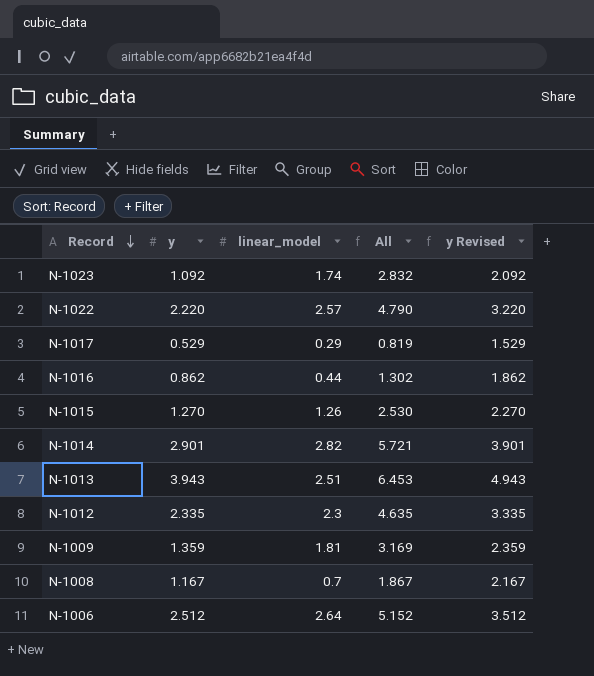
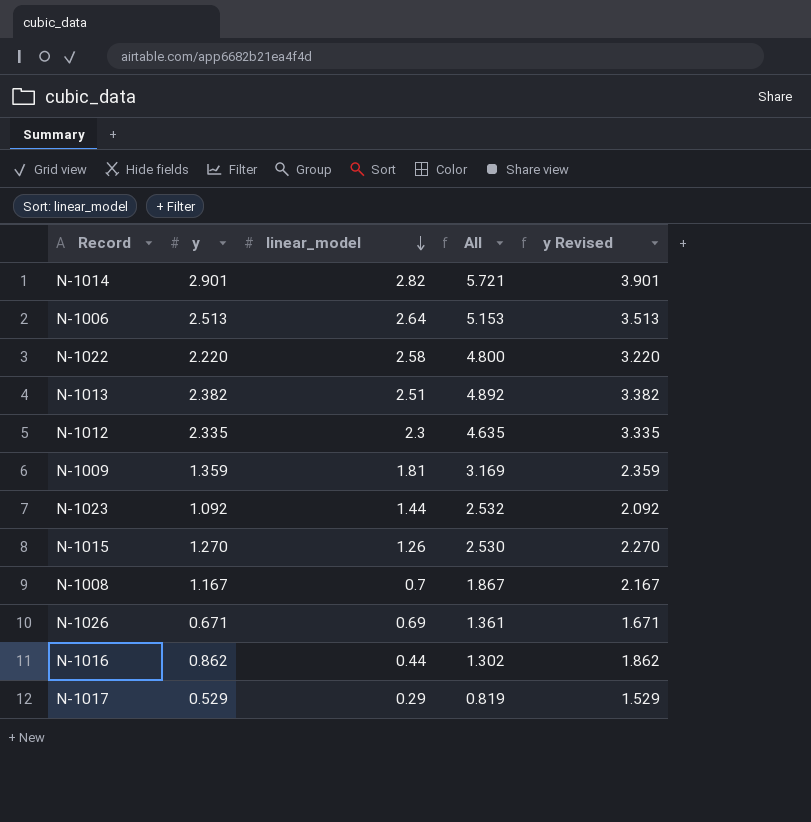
row order: Record descending -> linear_model descending
N-1006 | y: 2.512 -> 2.513
N-1006 | All: 5.152 -> 5.153
N-1006 | y Revised: 3.512 -> 3.513
N-1022 | linear_model: 2.57 -> 2.58
N-1022 | All: 4.790 -> 4.800
N-1013 | y: 3.943 -> 2.382
N-1013 | All: 6.453 -> 4.892
N-1013 | y Revised: 4.943 -> 3.382
N-1023 | linear_model: 1.74 -> 1.44
N-1023 | All: 2.832 -> 2.532
row N-1026: none -> 0.671 | 0.69 | 1.361 | 1.671

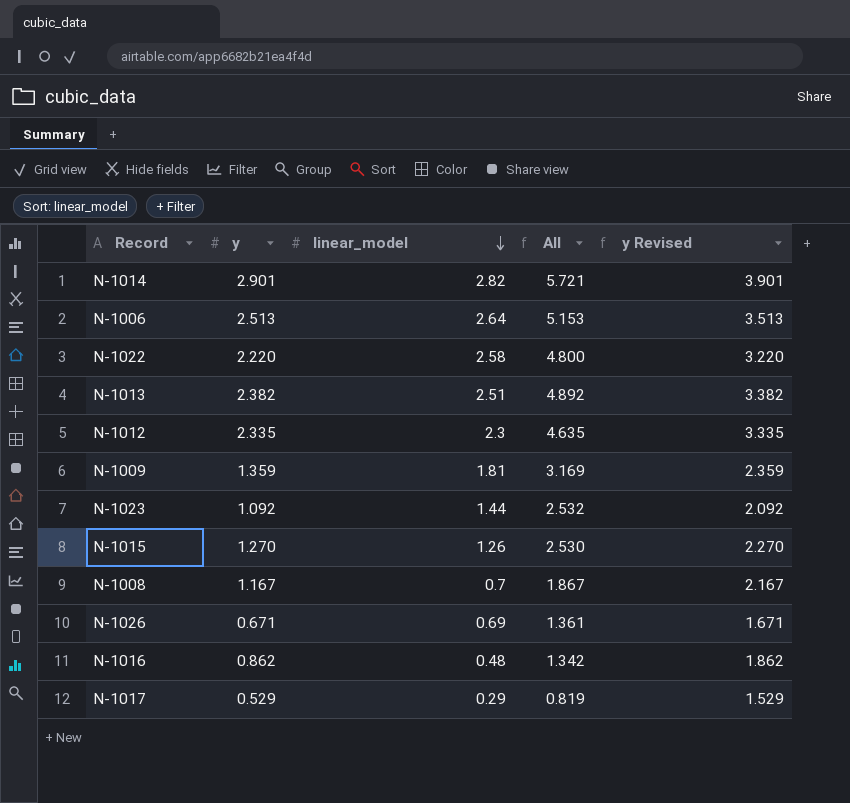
N-1016 | linear_model: 0.44 -> 0.48
N-1016 | All: 1.302 -> 1.342

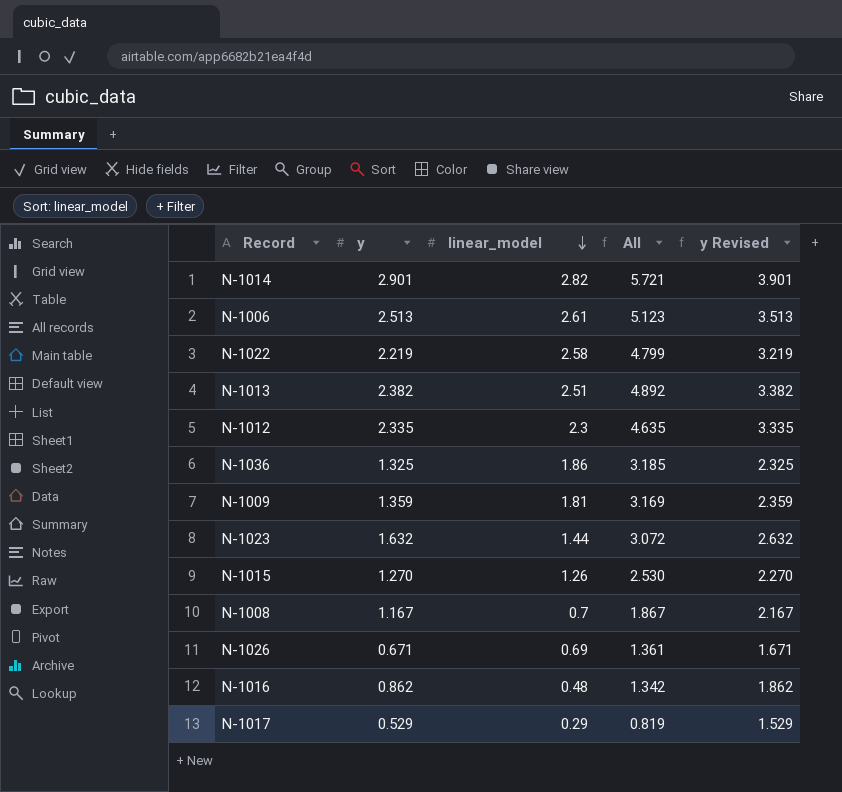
N-1006 | linear_model: 2.64 -> 2.61
N-1006 | All: 5.153 -> 5.123
N-1022 | y: 2.220 -> 2.219
N-1022 | All: 4.800 -> 4.799
N-1022 | y Revised: 3.220 -> 3.219
row N-1036: none -> 1.325 | 1.86 | 3.185 | 2.325
N-1023 | y: 1.092 -> 1.632
N-1023 | All: 2.532 -> 3.072
N-1023 | y Revised: 2.092 -> 2.632

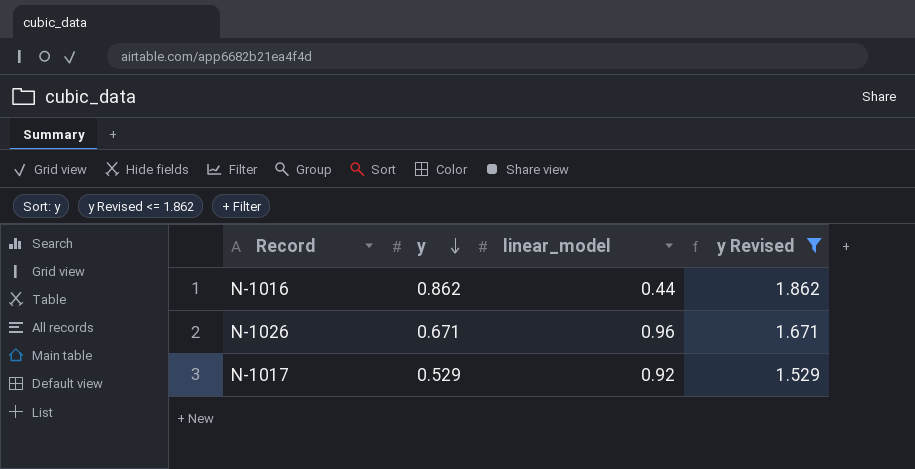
filter: none -> y Revised <= 1.862
row order: linear_model descending -> y descending
column All | formula: [y] + [linear_model] -> none
N-1016 | linear_model: 0.48 -> 0.44
N-1026 | linear_model: 0.69 -> 0.96
N-1017 | linear_model: 0.29 -> 0.92

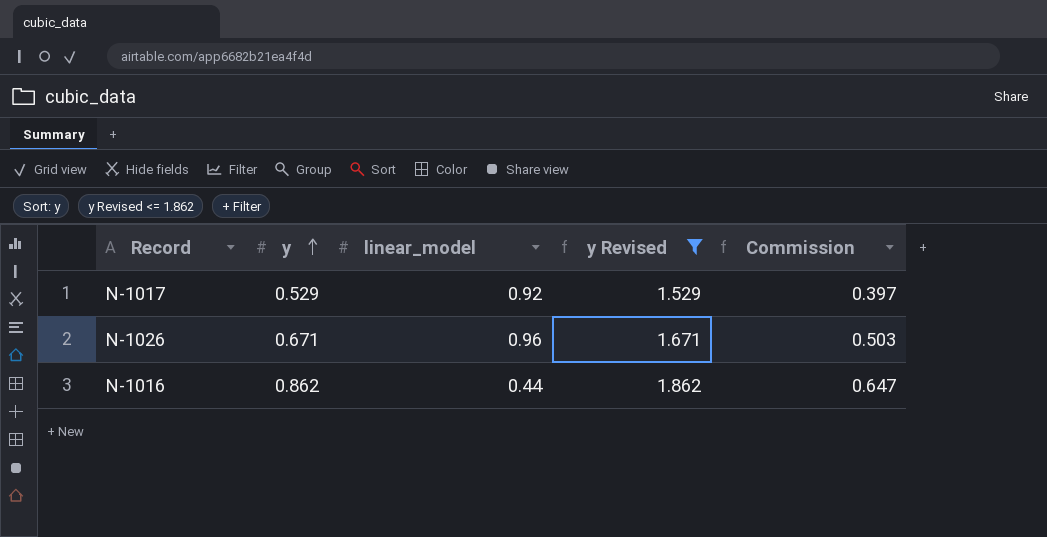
row order: y descending -> y ascending
column Commission | formula: none -> [y] * 0.75

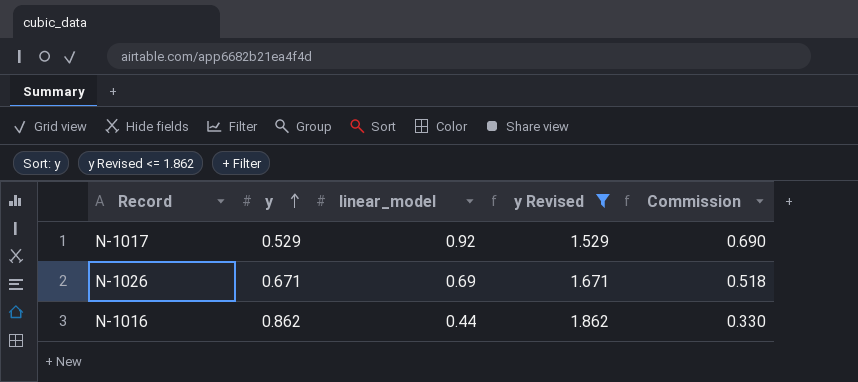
column Commission | formula: [y] * 0.75 -> [linear_model] * 0.75
N-1026 | linear_model: 0.96 -> 0.69

